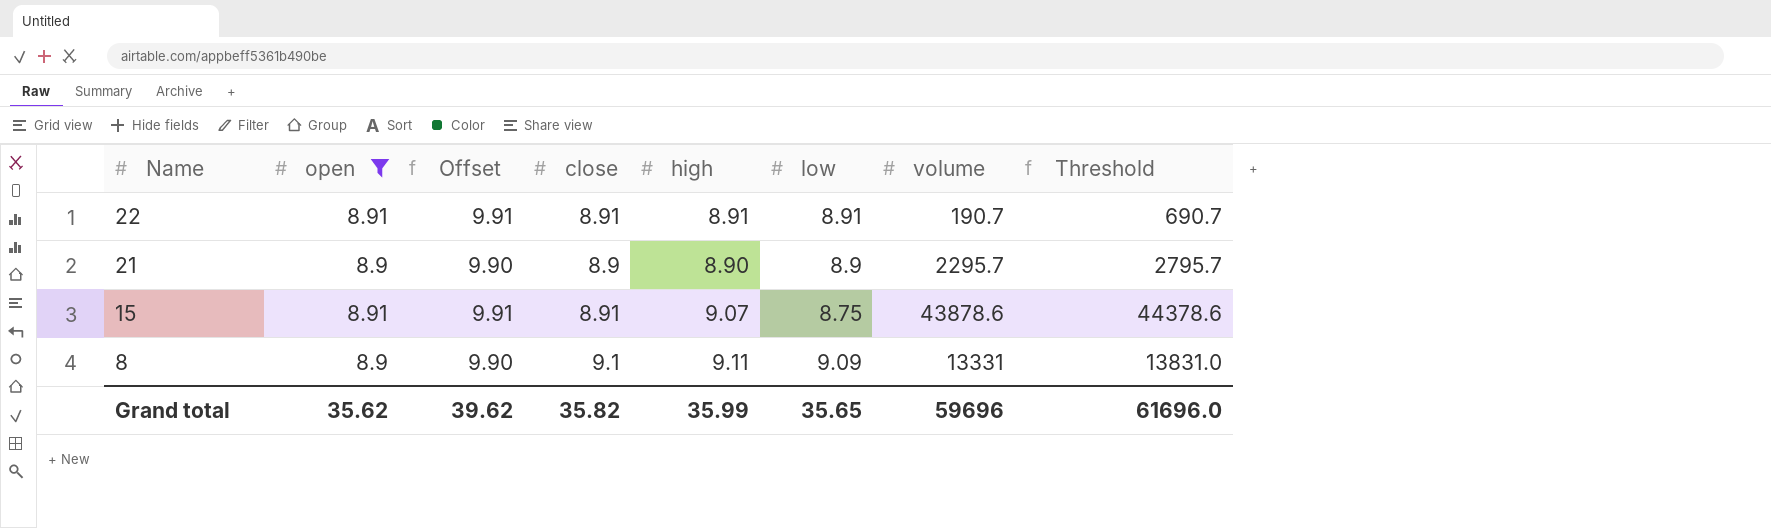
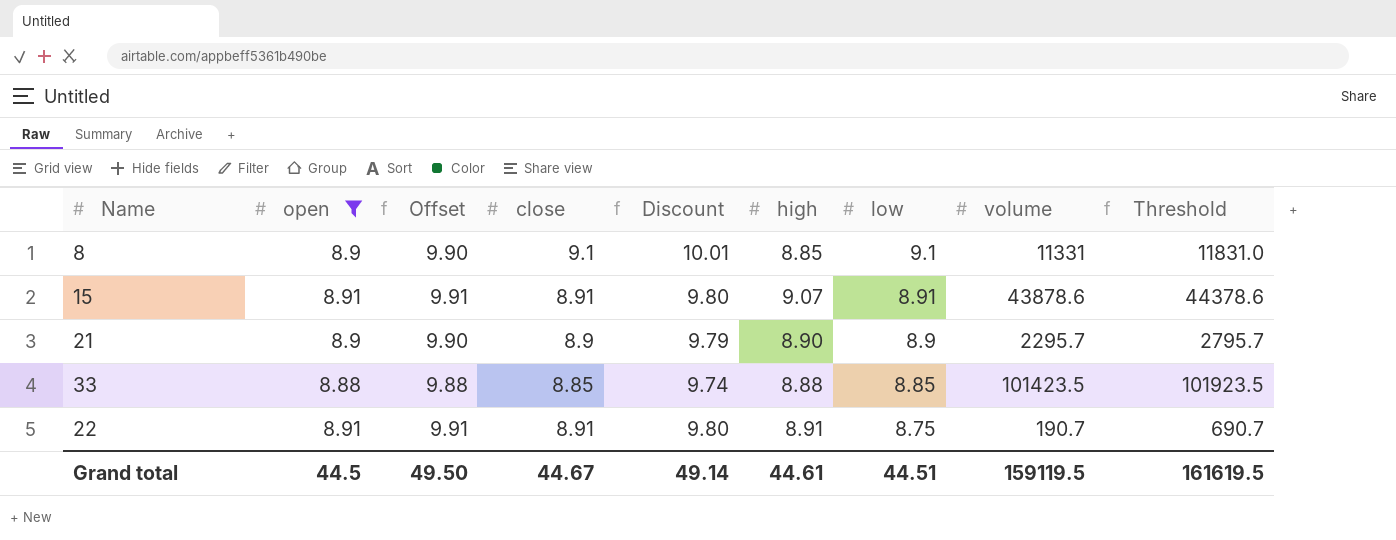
row order: Name descending -> low descending
column Discount | formula: none -> [close] * 1.1
8 | high: 9.11 -> 8.85
8 | low: 9.09 -> 9.1
8 | volume: 13331 -> 11331
8 | Threshold: 13831.0 -> 11831.0
15 | low: 8.75 -> 8.91
row 33: none -> 8.88 | 9.88 | 8.85 | 9.74 | 8.88 | 8.85 | 101423.5 | 101923.5
22 | low: 8.91 -> 8.75
Grand total | open: 35.62 -> 44.5
Grand total | Offset: 39.62 -> 49.50
Grand total | close: 35.82 -> 44.67
Grand total | high: 35.99 -> 44.61
Grand total | low: 35.65 -> 44.51
Grand total | volume: 59696 -> 159119.5
Grand total | Threshold: 61696.0 -> 161619.5

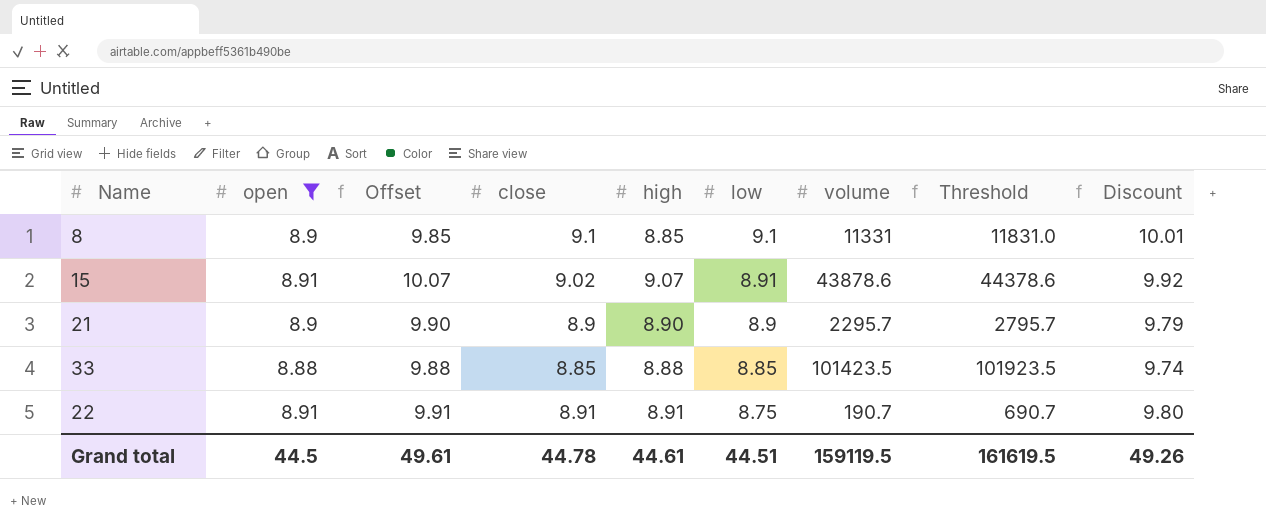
column Offset | formula: [open] + 1 -> [high] + 1
column Discount | position: 5 -> 9
15 | close: 8.91 -> 9.02
15 | Discount: 9.80 -> 9.92
Grand total | Offset: 49.50 -> 49.61
Grand total | close: 44.67 -> 44.78
Grand total | Discount: 49.14 -> 49.26

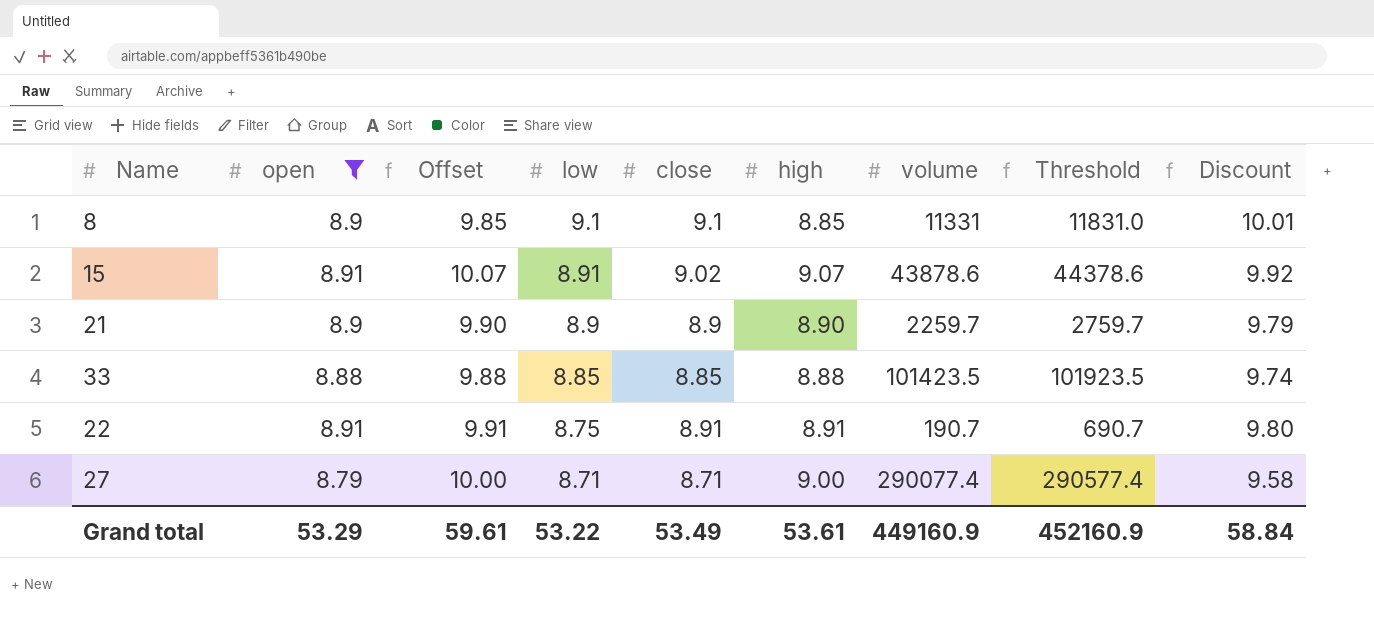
column low | position: 6 -> 4
21 | volume: 2295.7 -> 2259.7
21 | Threshold: 2795.7 -> 2759.7
row 27: none -> 8.79 | 10.00 | 8.71 | 8.71 | 9.00 | 290077.4 | 290577.4 | 9.58
Grand total | open: 44.5 -> 53.29
Grand total | Offset: 49.61 -> 59.61
Grand total | low: 44.51 -> 53.22
Grand total | close: 44.78 -> 53.49
Grand total | high: 44.61 -> 53.61
Grand total | volume: 159119.5 -> 449160.9
Grand total | Threshold: 161619.5 -> 452160.9
Grand total | Discount: 49.26 -> 58.84

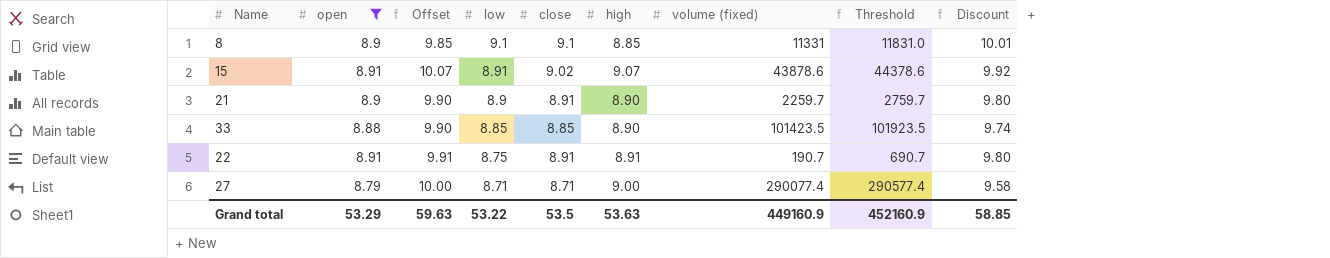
column name: volume -> volume (fixed)
21 | close: 8.9 -> 8.91
21 | Discount: 9.79 -> 9.80
33 | Offset: 9.88 -> 9.90
33 | high: 8.88 -> 8.90
Grand total | Offset: 59.61 -> 59.63
Grand total | close: 53.49 -> 53.5
Grand total | high: 53.61 -> 53.63
Grand total | Discount: 58.84 -> 58.85

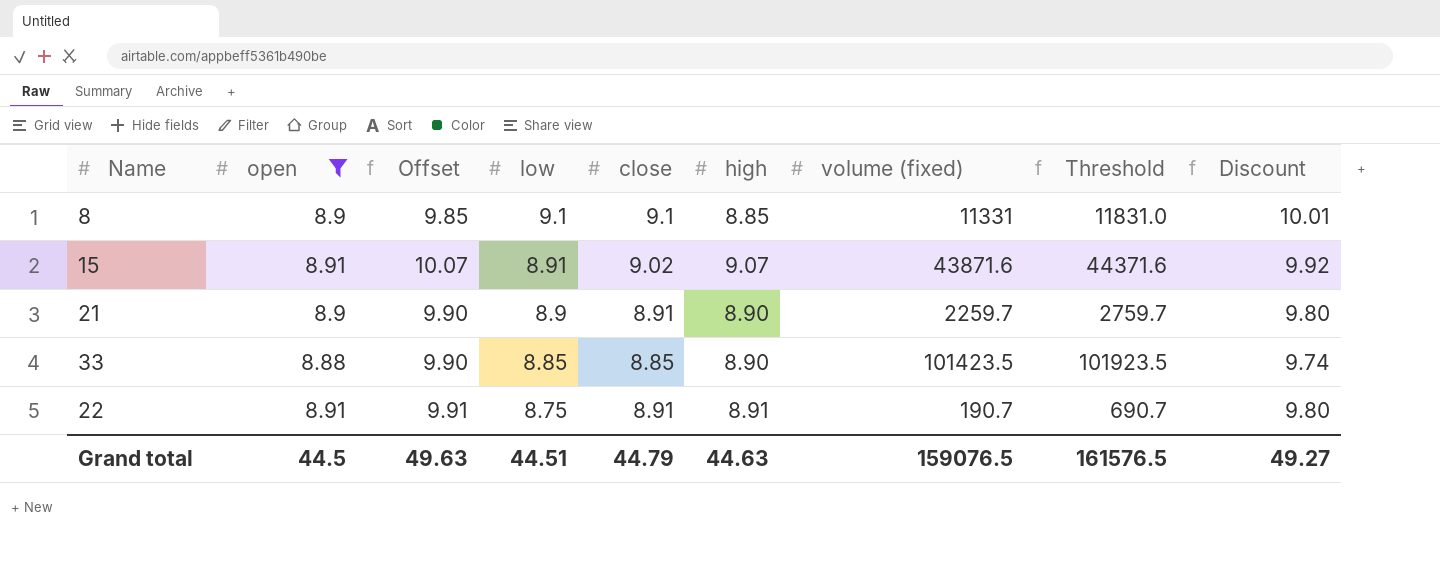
row 27: 8.79 | 10.00 | 8.71 | 8.71 | 9.00 | 290077.4 | 290577.4 | 9.58 -> none
15 | volume (fixed): 43878.6 -> 43871.6
15 | Threshold: 44378.6 -> 44371.6
Grand total | open: 53.29 -> 44.5
Grand total | Offset: 59.63 -> 49.63
Grand total | low: 53.22 -> 44.51
Grand total | close: 53.5 -> 44.79
Grand total | high: 53.63 -> 44.63
Grand total | volume (fixed): 449160.9 -> 159076.5
Grand total | Threshold: 452160.9 -> 161576.5
Grand total | Discount: 58.85 -> 49.27

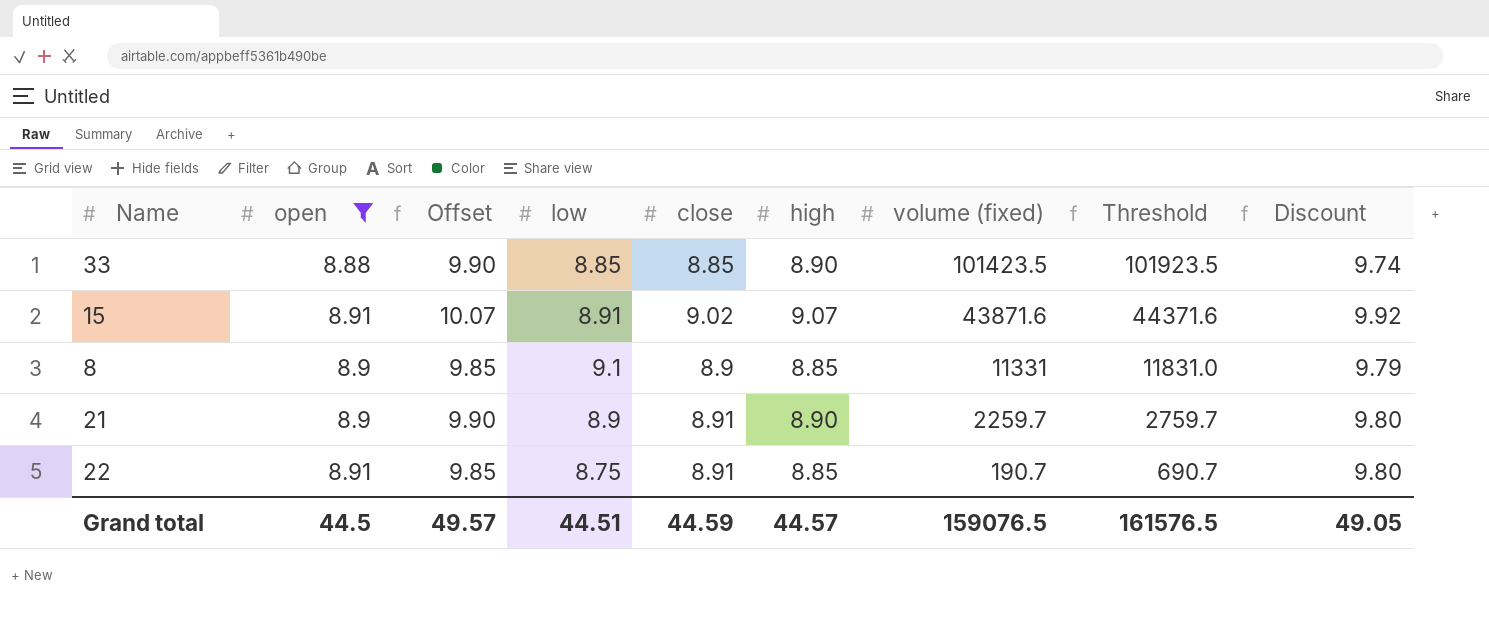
row order: low descending -> volume (fixed) descending
8 | close: 9.1 -> 8.9
8 | Discount: 10.01 -> 9.79
22 | Offset: 9.91 -> 9.85
22 | high: 8.91 -> 8.85
Grand total | Offset: 49.63 -> 49.57
Grand total | close: 44.79 -> 44.59
Grand total | high: 44.63 -> 44.57
Grand total | Discount: 49.27 -> 49.05

